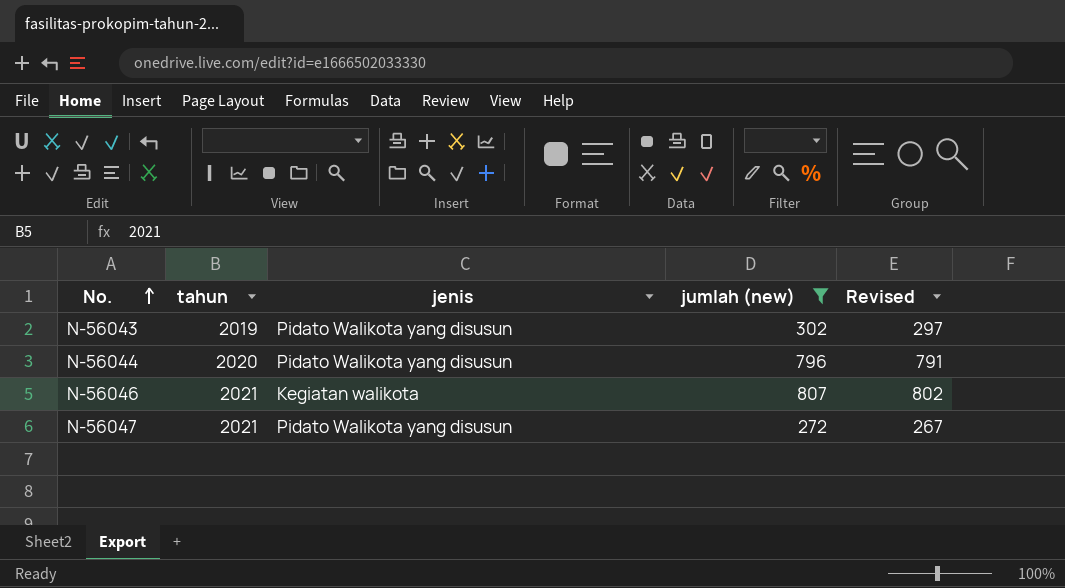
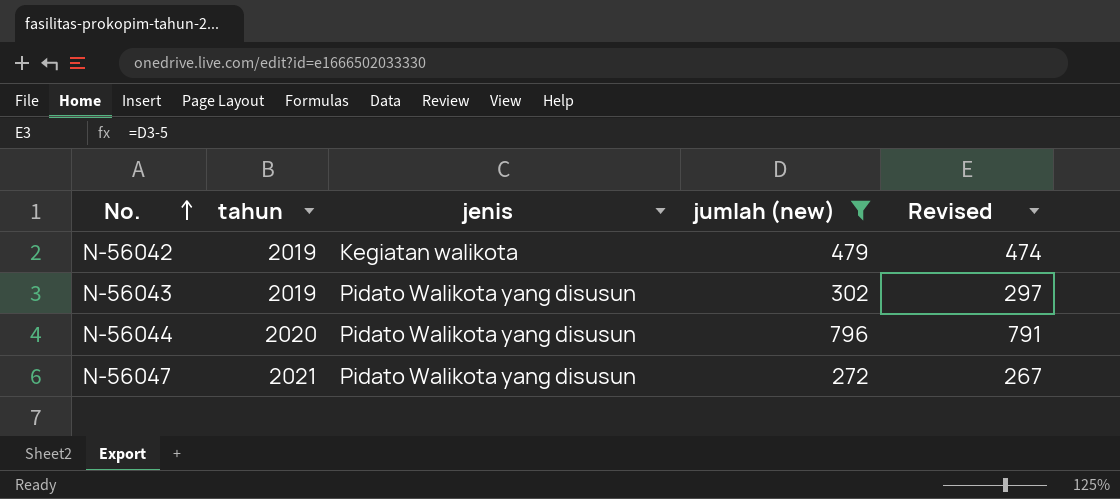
row N-56046: 2021 | Kegiatan walikota | 807 | 802 -> none
row N-56042: none -> 2019 | Kegiatan walikota | 479 | 474

